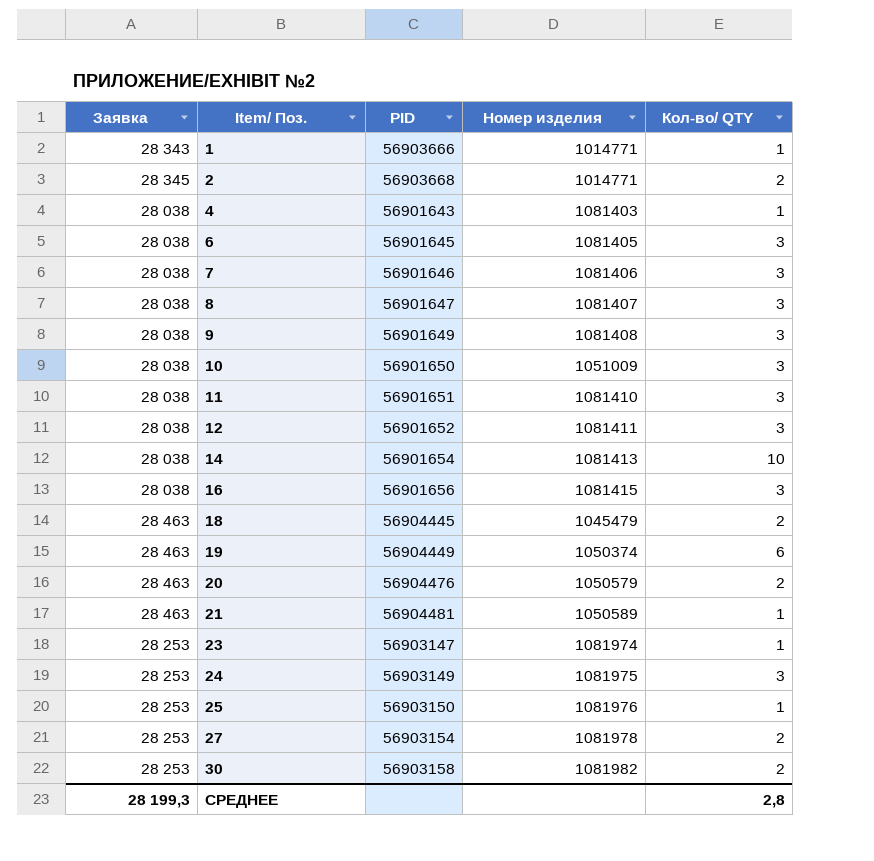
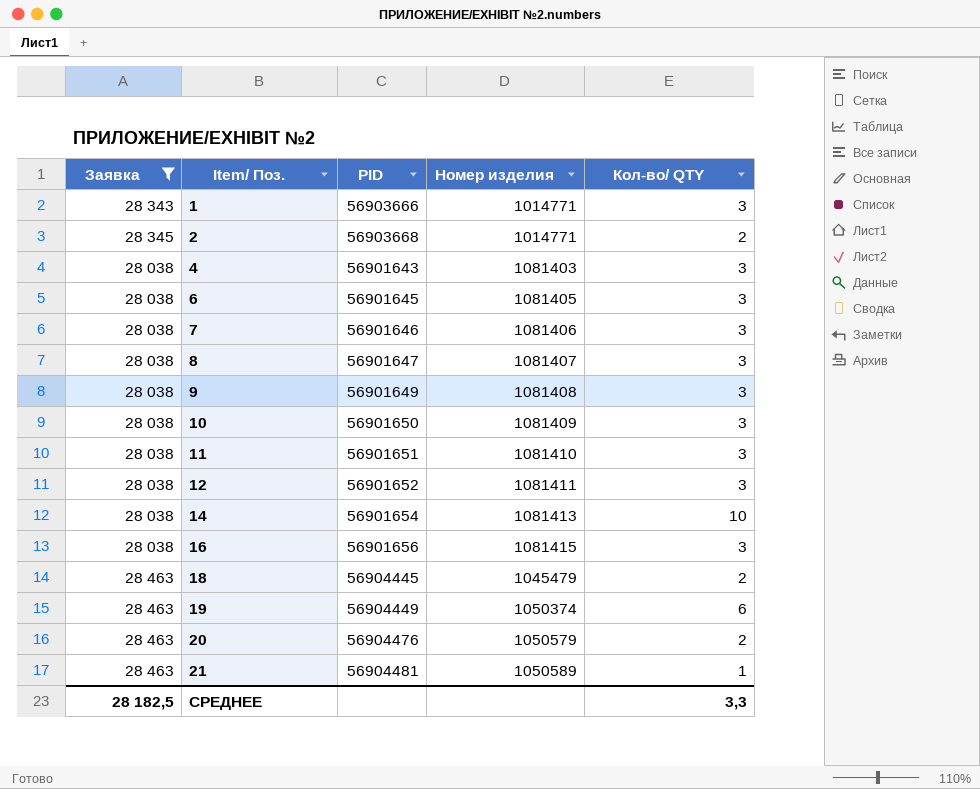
filter: none -> Заявка != 28 253
1 | Кол-во/ QTY: 1 -> 3
4 | Кол-во/ QTY: 1 -> 3
10 | Номер изделия: 1051009 -> 1081409
СРЕДНЕЕ | Заявка: 28 199,3 -> 28 182,5
СРЕДНЕЕ | Кол-во/ QTY: 2,8 -> 3,3

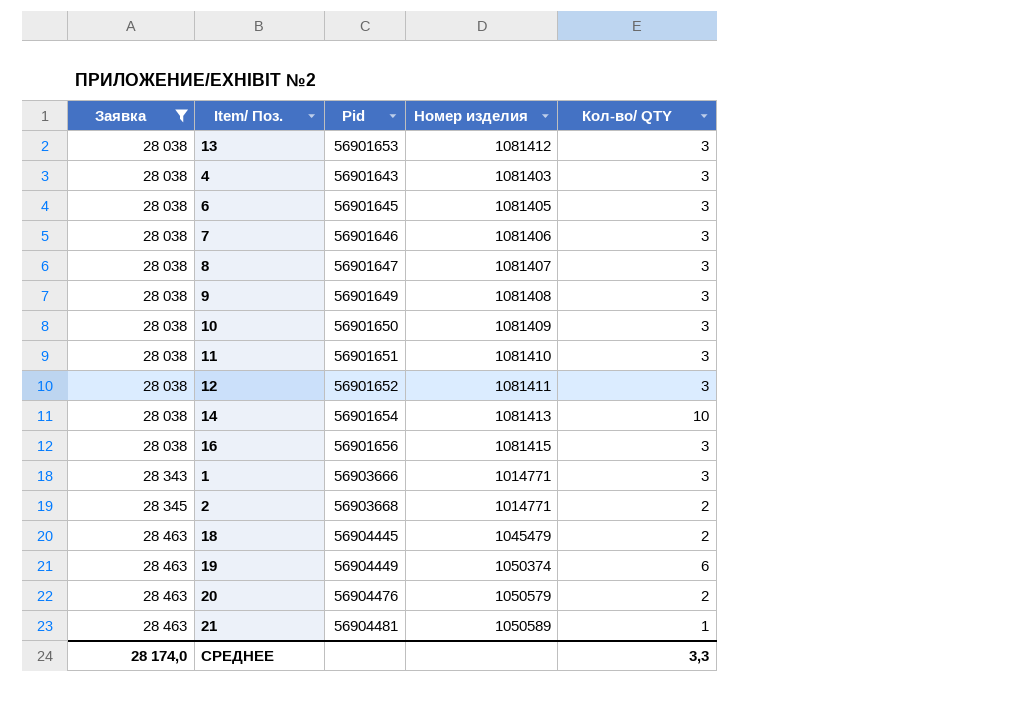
row order: Item/ Поз. ascending -> Заявка ascending
column name: PID -> Pid
row 13: none -> 28 038 | 56901653 | 1081412 | 3
СРЕДНЕЕ | Заявка: 28 182,5 -> 28 174,0

